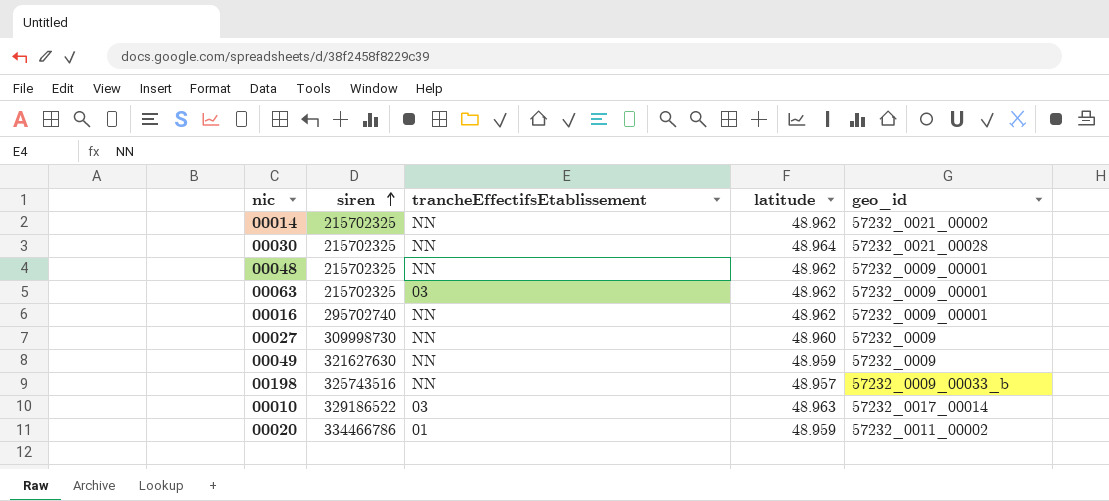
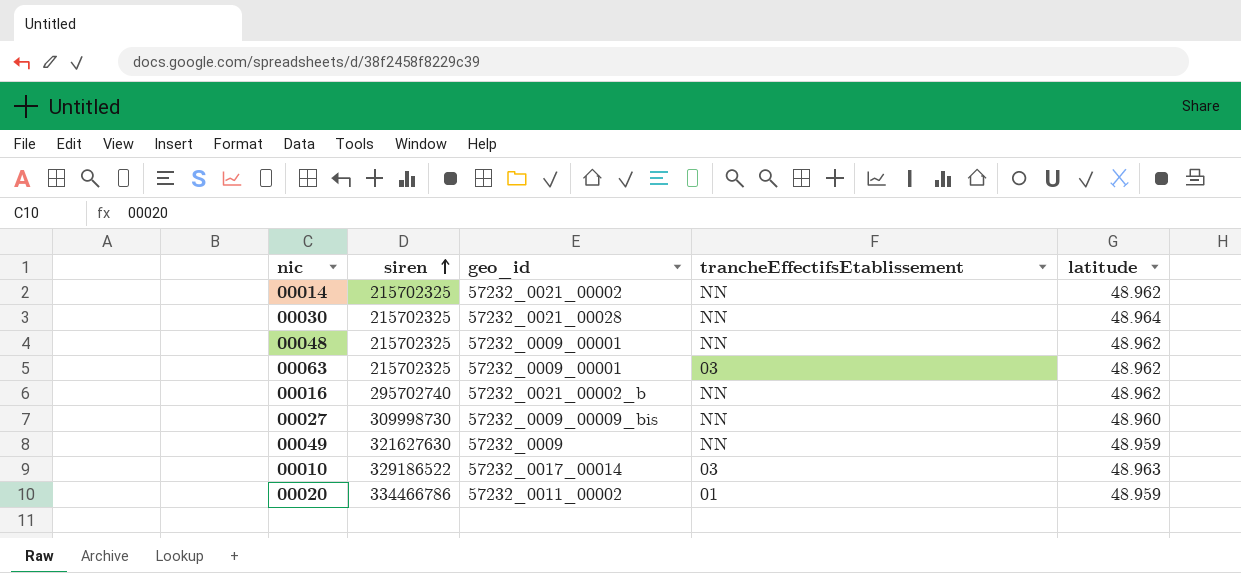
column geo_id | position: 5 -> 3
row 00198: 325743516 | NN | 48.957 | 57232_0009_00033_b -> none
00016 | geo_id: 57232_0009_00001 -> 57232_0021_00002_b
00027 | geo_id: 57232_0009 -> 57232_0009_00009_bis

